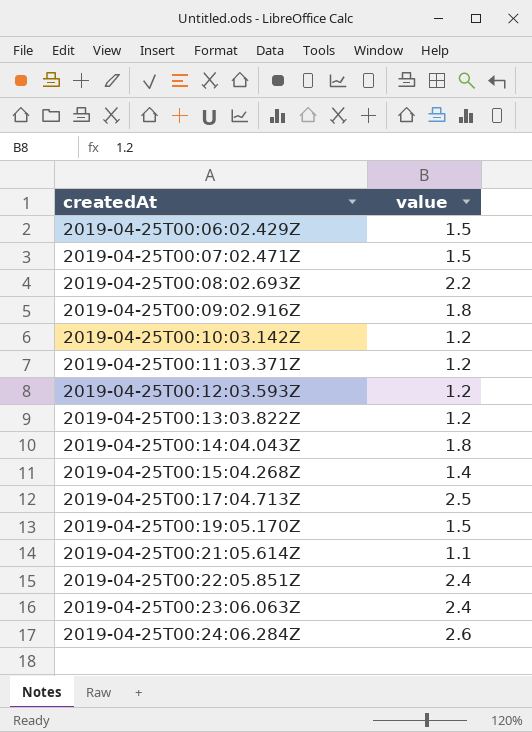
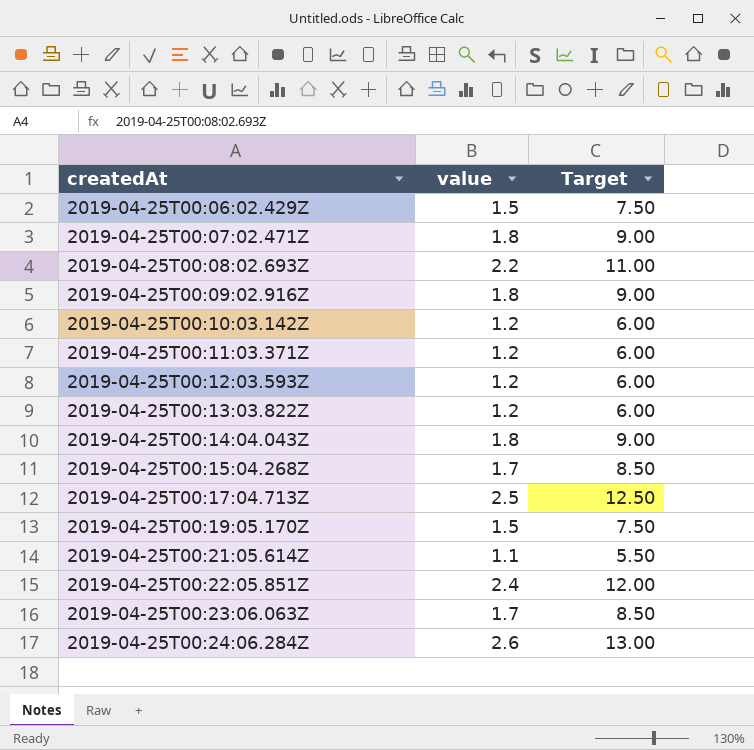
column Target | formula: none -> [value] * 5
2019-04-25T00:07:02.471Z | value: 1.5 -> 1.8
2019-04-25T00:15:04.268Z | value: 1.4 -> 1.7
2019-04-25T00:23:06.063Z | value: 2.4 -> 1.7

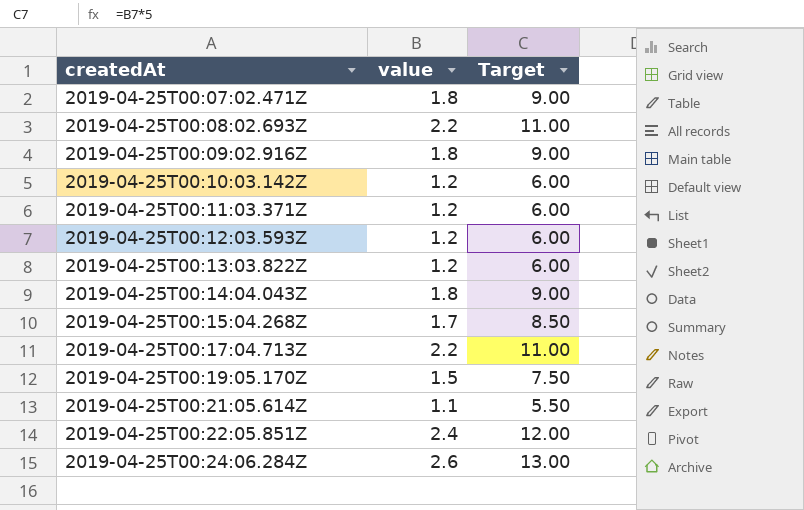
row 2019-04-25T00:06:02.429Z: 1.5 | 7.50 -> none
row 2019-04-25T00:23:06.063Z: 1.7 | 8.50 -> none
2019-04-25T00:17:04.713Z | value: 2.5 -> 2.2
2019-04-25T00:17:04.713Z | Target: 12.50 -> 11.00

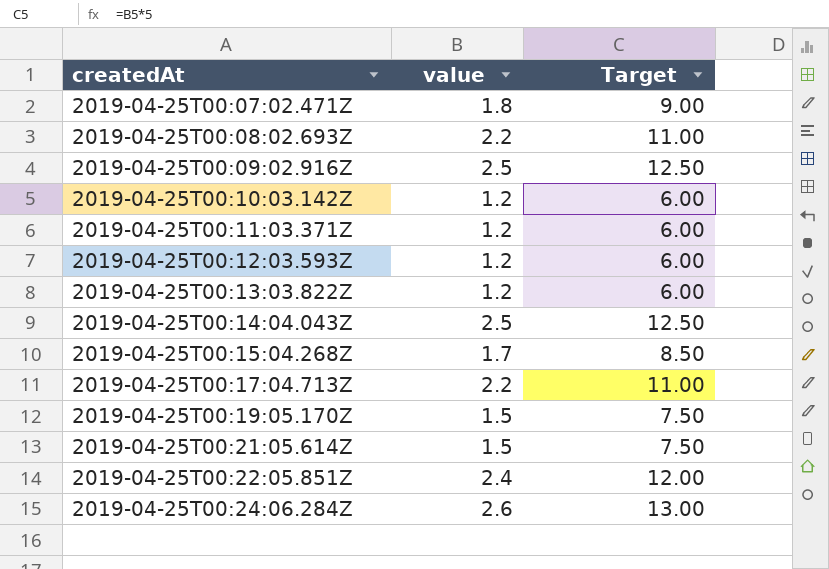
2019-04-25T00:09:02.916Z | value: 1.8 -> 2.5
2019-04-25T00:09:02.916Z | Target: 9.00 -> 12.50
2019-04-25T00:14:04.043Z | value: 1.8 -> 2.5
2019-04-25T00:14:04.043Z | Target: 9.00 -> 12.50
2019-04-25T00:21:05.614Z | value: 1.1 -> 1.5
2019-04-25T00:21:05.614Z | Target: 5.50 -> 7.50

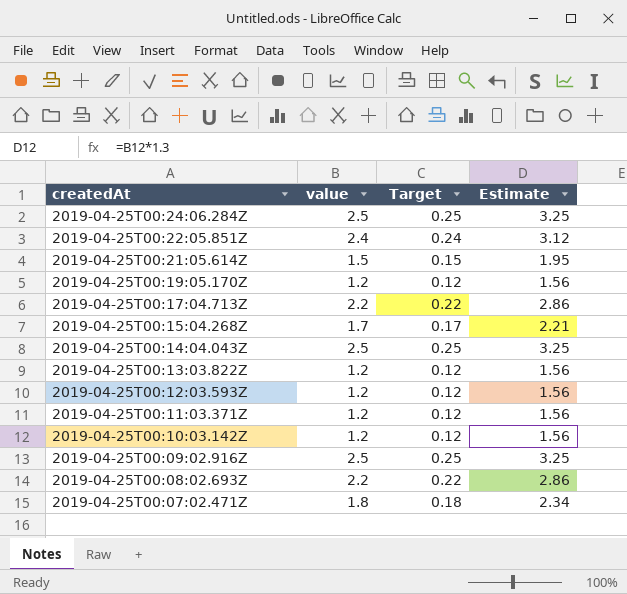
row order: createdAt ascending -> createdAt descending
column Target | formula: [value] * 5 -> [value] * 0.1
column Estimate | formula: none -> [value] * 1.3
2019-04-25T00:24:06.284Z | value: 2.6 -> 2.5
2019-04-25T00:19:05.170Z | value: 1.5 -> 1.2

